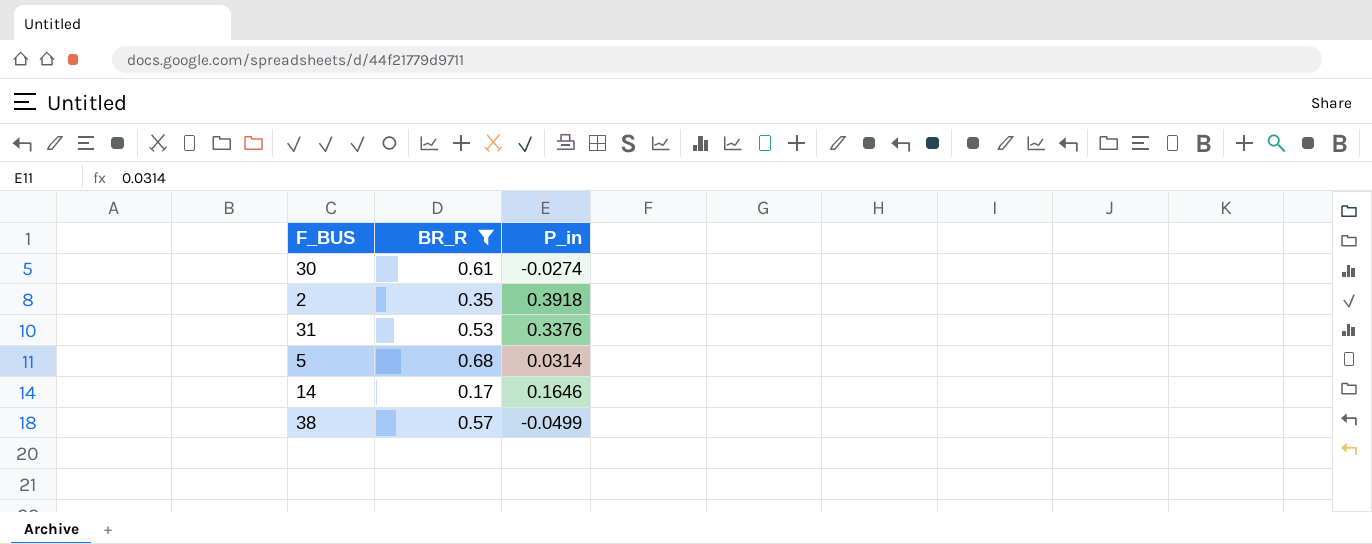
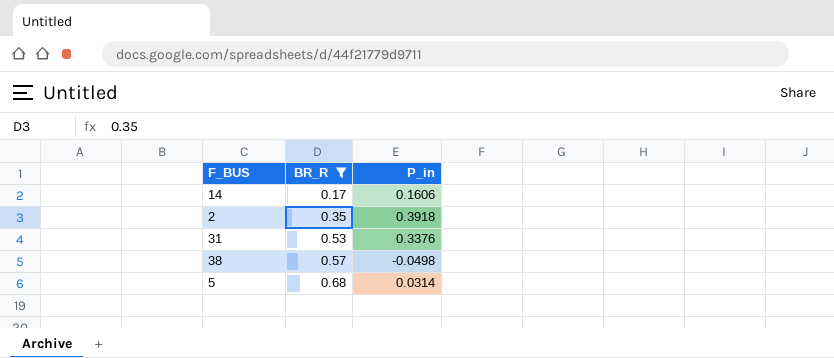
row order: none -> BR_R ascending
row 30: 0.61 | -0.0274 -> none
14 | P_in: 0.1646 -> 0.1606
38 | P_in: -0.0499 -> -0.0498

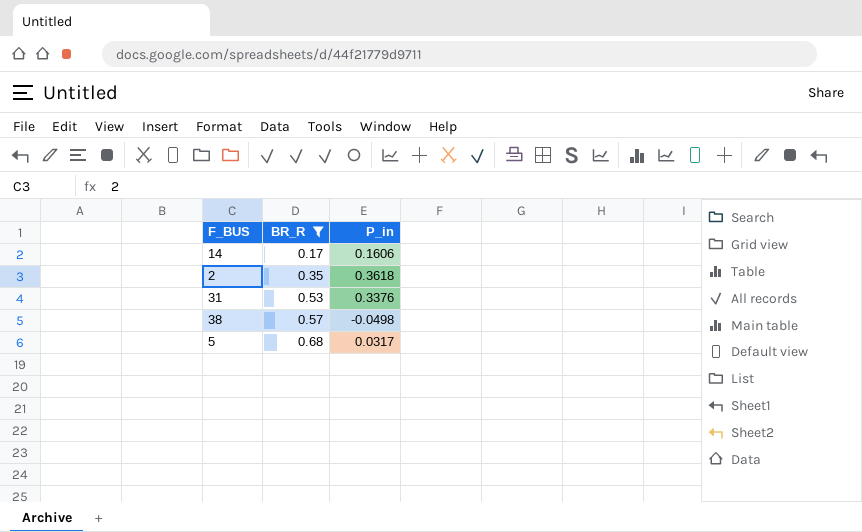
2 | P_in: 0.3918 -> 0.3618
5 | P_in: 0.0314 -> 0.0317

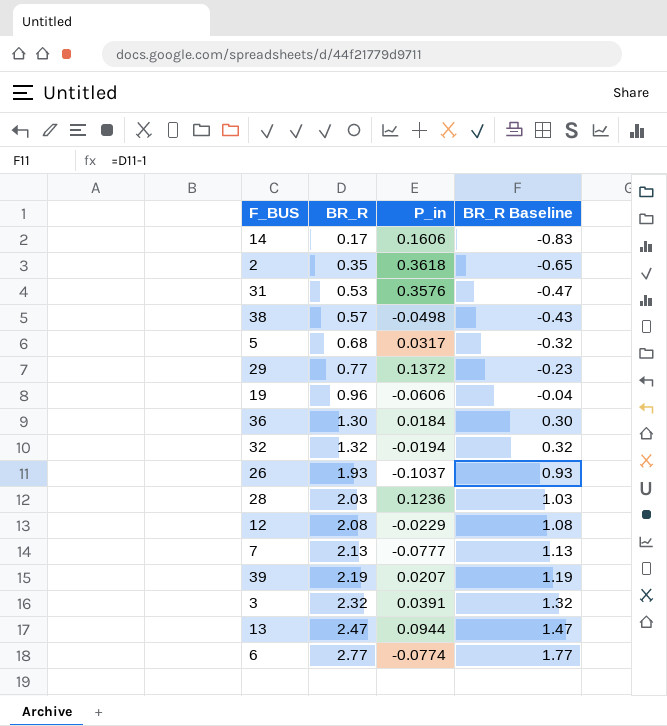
filter: BR_R <= 0.68 -> none
column BR_R Baseline | formula: none -> [BR_R] - 1
31 | P_in: 0.3376 -> 0.3576

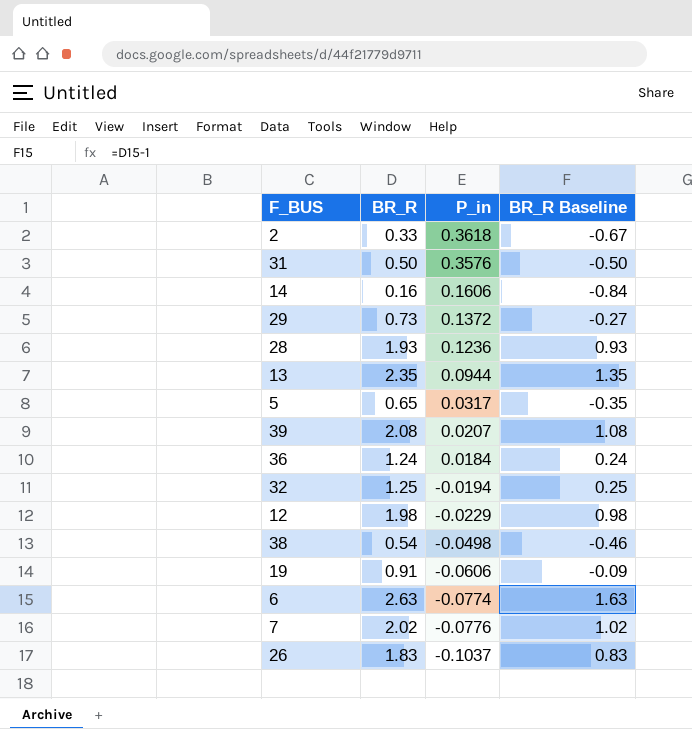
row order: BR_R ascending -> P_in descending
row 3: 2.32 | 0.0391 | 1.32 -> none
2 | BR_R: 0.35 -> 0.33
2 | BR_R Baseline: -0.65 -> -0.67
31 | BR_R: 0.53 -> 0.50
31 | BR_R Baseline: -0.47 -> -0.50
14 | BR_R: 0.17 -> 0.16
14 | BR_R Baseline: -0.83 -> -0.84
29 | BR_R: 0.77 -> 0.73
29 | BR_R Baseline: -0.23 -> -0.27
28 | BR_R: 2.03 -> 1.93
28 | BR_R Baseline: 1.03 -> 0.93
13 | BR_R: 2.47 -> 2.35
13 | BR_R Baseline: 1.47 -> 1.35
5 | BR_R: 0.68 -> 0.65
5 | BR_R Baseline: -0.32 -> -0.35
39 | BR_R: 2.19 -> 2.08
39 | BR_R Baseline: 1.19 -> 1.08
36 | BR_R: 1.30 -> 1.24
36 | BR_R Baseline: 0.30 -> 0.24
32 | BR_R: 1.32 -> 1.25
32 | BR_R Baseline: 0.32 -> 0.25
12 | BR_R: 2.08 -> 1.98
12 | BR_R Baseline: 1.08 -> 0.98
38 | BR_R: 0.57 -> 0.54
38 | BR_R Baseline: -0.43 -> -0.46
19 | BR_R: 0.96 -> 0.91
19 | BR_R Baseline: -0.04 -> -0.09
6 | BR_R: 2.77 -> 2.63
6 | BR_R Baseline: 1.77 -> 1.63
7 | BR_R: 2.13 -> 2.02
7 | P_in: -0.0777 -> -0.0776
7 | BR_R Baseline: 1.13 -> 1.02
26 | BR_R: 1.93 -> 1.83
26 | BR_R Baseline: 0.93 -> 0.83

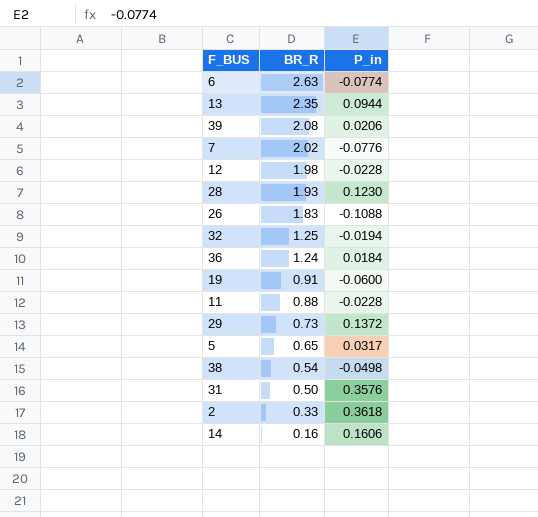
row order: P_in descending -> BR_R descending
column BR_R Baseline | formula: [BR_R] - 1 -> none
39 | P_in: 0.0207 -> 0.0206
12 | P_in: -0.0229 -> -0.0228
28 | P_in: 0.1236 -> 0.1230
26 | P_in: -0.1037 -> -0.1088
19 | P_in: -0.0606 -> -0.0600
row 11: none -> 0.88 | -0.0228

